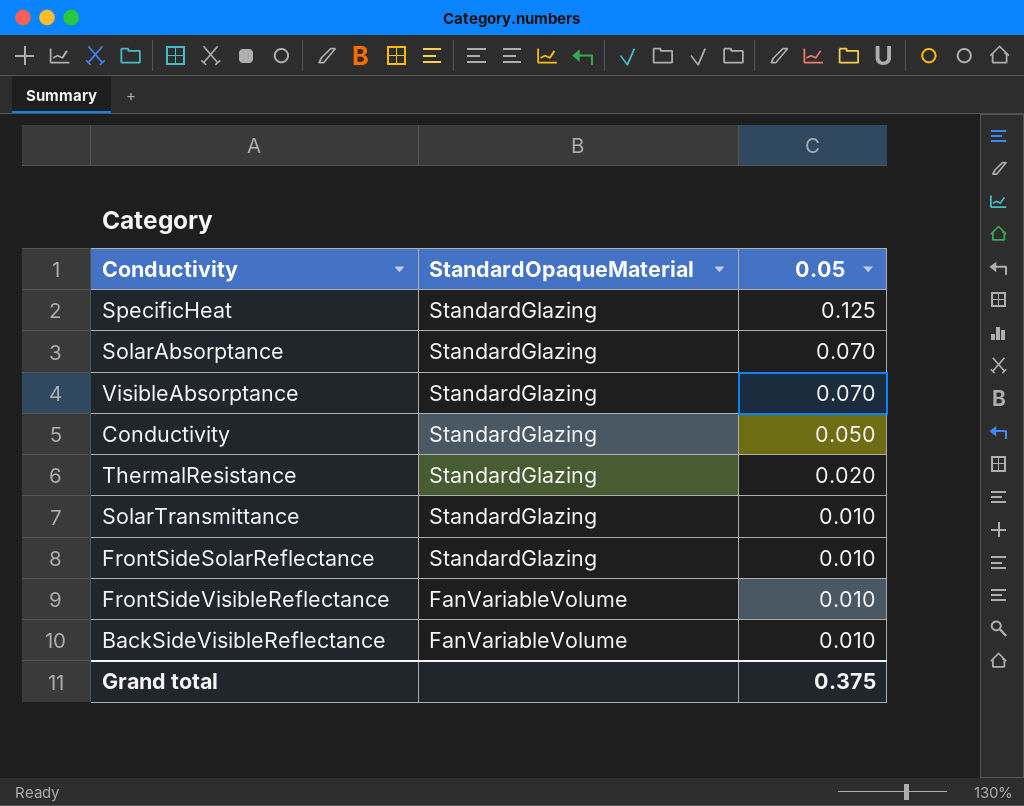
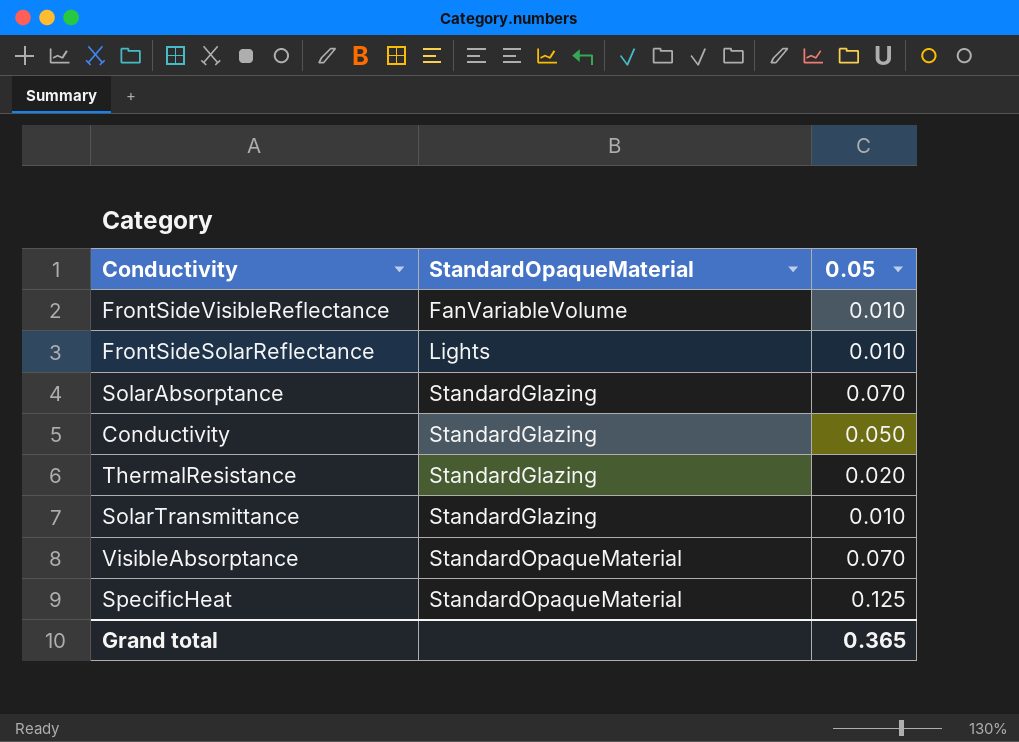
row order: StandardOpaqueMaterial descending -> StandardOpaqueMaterial ascending
row BackSideVisibleReflectance: FanVariableVolume | 0.010 -> none
FrontSideSolarReflectance | StandardOpaqueMaterial: StandardGlazing -> Lights
VisibleAbsorptance | StandardOpaqueMaterial: StandardGlazing -> StandardOpaqueMaterial
SpecificHeat | StandardOpaqueMaterial: StandardGlazing -> StandardOpaqueMaterial
Grand total | 0.05: 0.375 -> 0.365

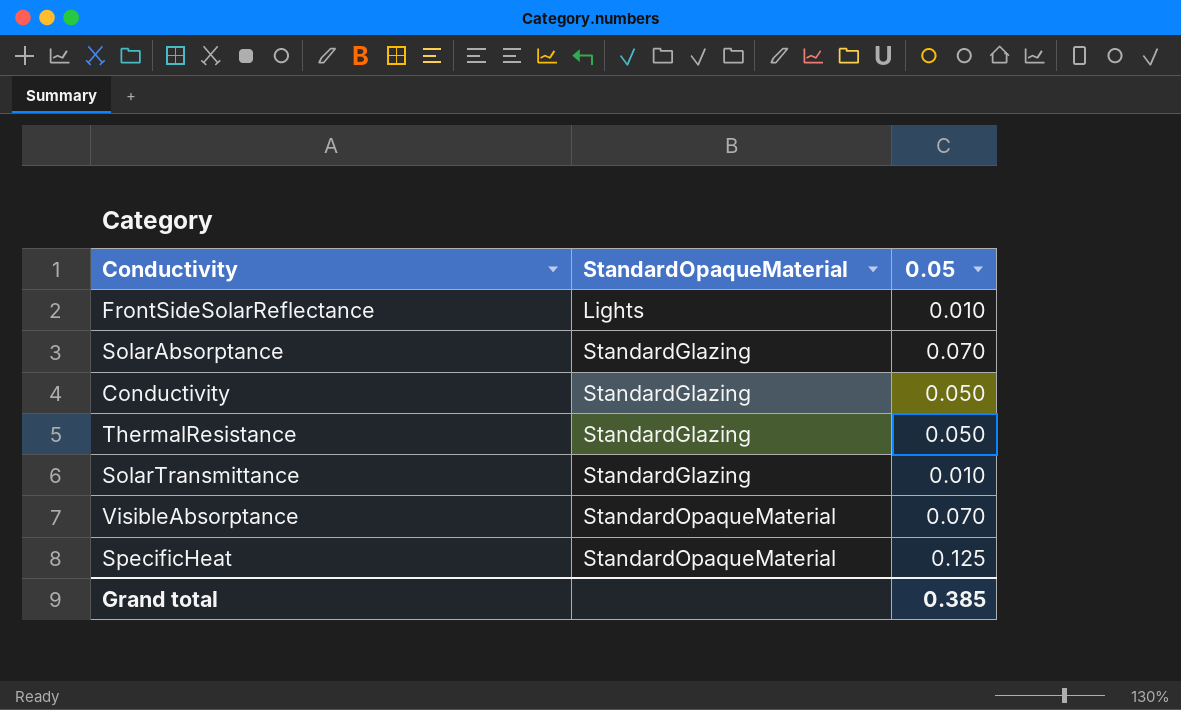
row FrontSideVisibleReflectance: FanVariableVolume | 0.010 -> none
ThermalResistance | 0.05: 0.020 -> 0.050
Grand total | 0.05: 0.365 -> 0.385

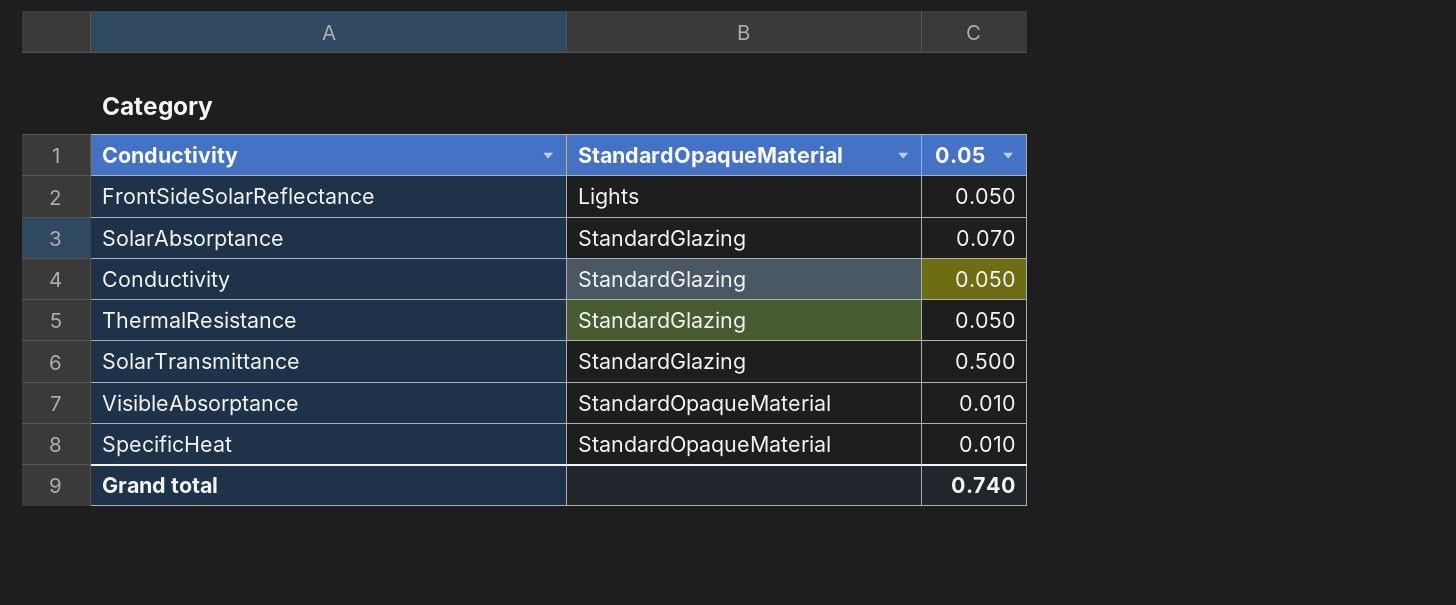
FrontSideSolarReflectance | 0.05: 0.010 -> 0.050
SolarTransmittance | 0.05: 0.010 -> 0.500
VisibleAbsorptance | 0.05: 0.070 -> 0.010
SpecificHeat | 0.05: 0.125 -> 0.010
Grand total | 0.05: 0.385 -> 0.740

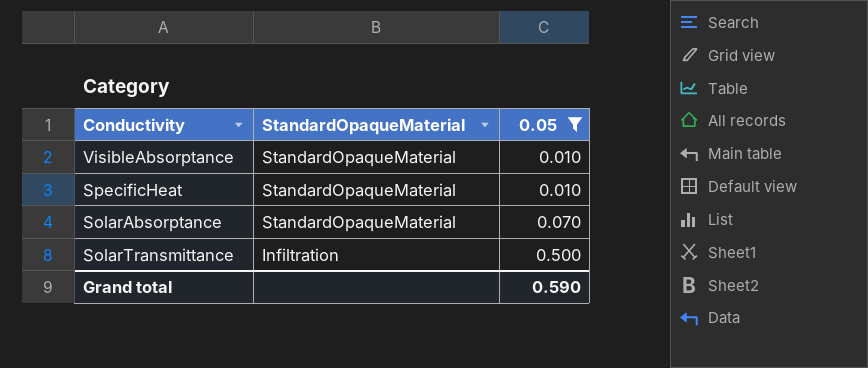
filter: none -> 0.05 != 0.050
row order: StandardOpaqueMaterial ascending -> StandardOpaqueMaterial descending
SolarAbsorptance | StandardOpaqueMaterial: StandardGlazing -> StandardOpaqueMaterial
SolarTransmittance | StandardOpaqueMaterial: StandardGlazing -> Infiltration
Grand total | 0.05: 0.740 -> 0.590

